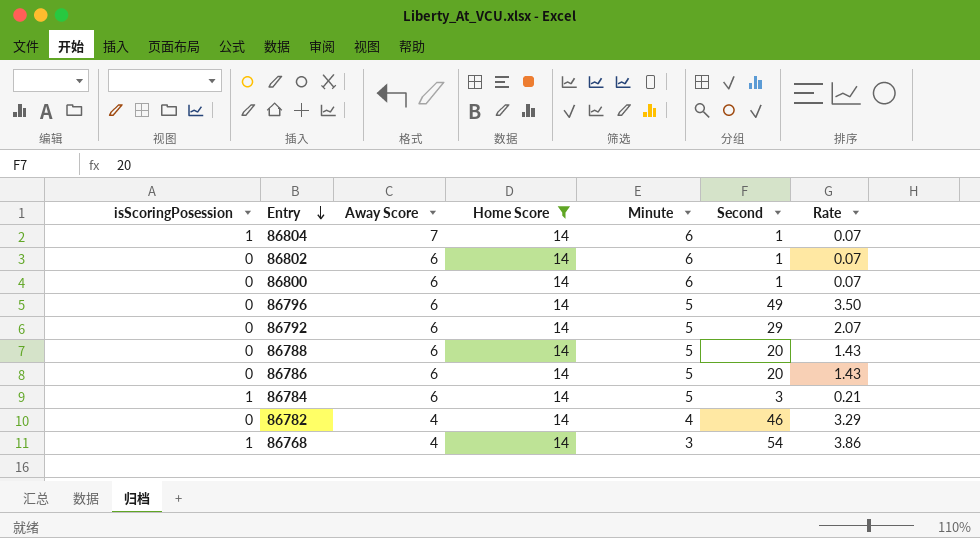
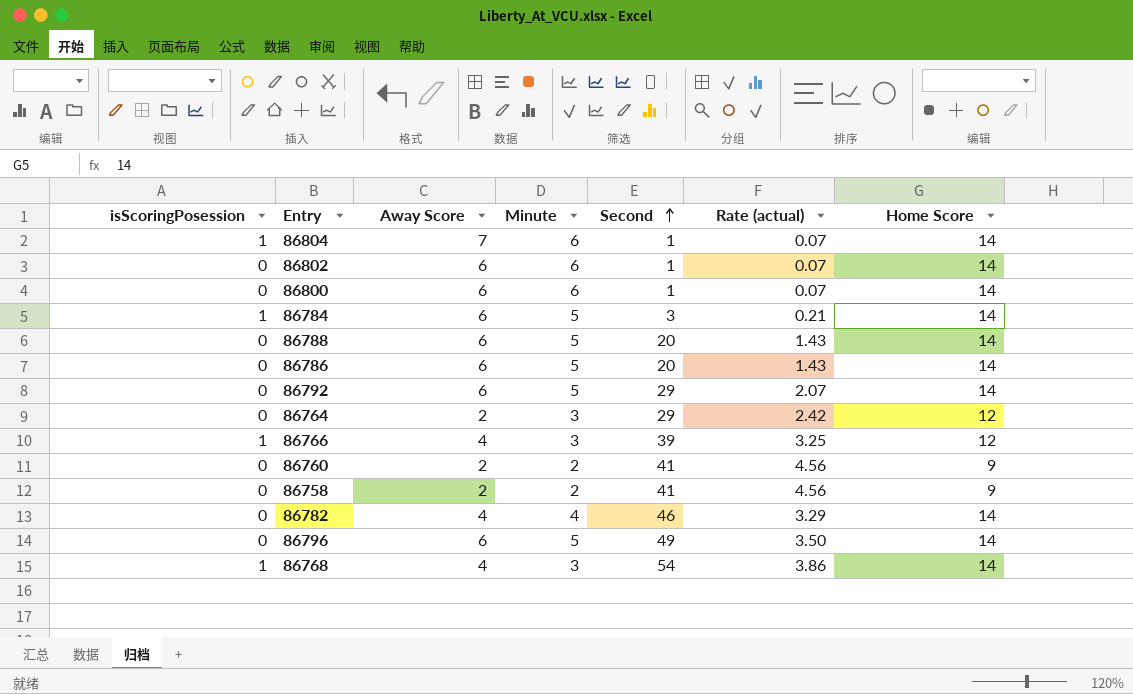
filter: Home Score = 14 -> none
row order: Entry descending -> Second ascending
column name: Rate -> Rate (actual)
column Home Score | position: 4 -> 7

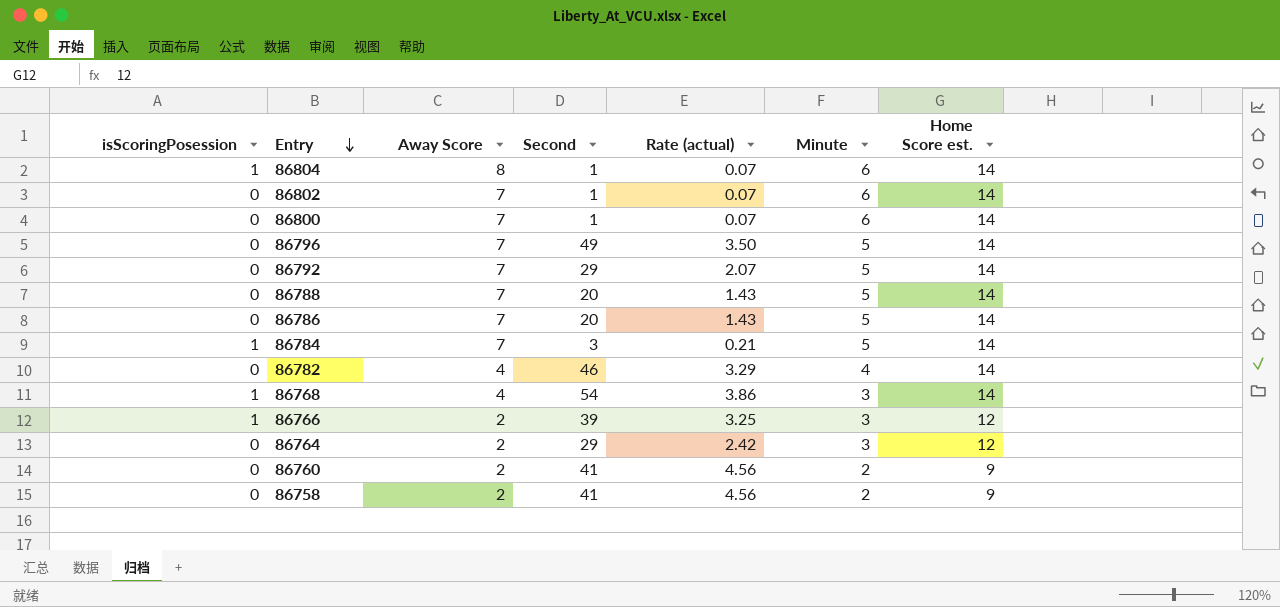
row order: Second ascending -> Entry descending
column Minute | position: 4 -> 6
column name: Home Score -> Home Score est.
86804 | Away Score: 7 -> 8
86802 | Away Score: 6 -> 7
86800 | Away Score: 6 -> 7
86796 | Away Score: 6 -> 7
86792 | Away Score: 6 -> 7
86788 | Away Score: 6 -> 7
86786 | Away Score: 6 -> 7
86784 | Away Score: 6 -> 7
86766 | Away Score: 4 -> 2

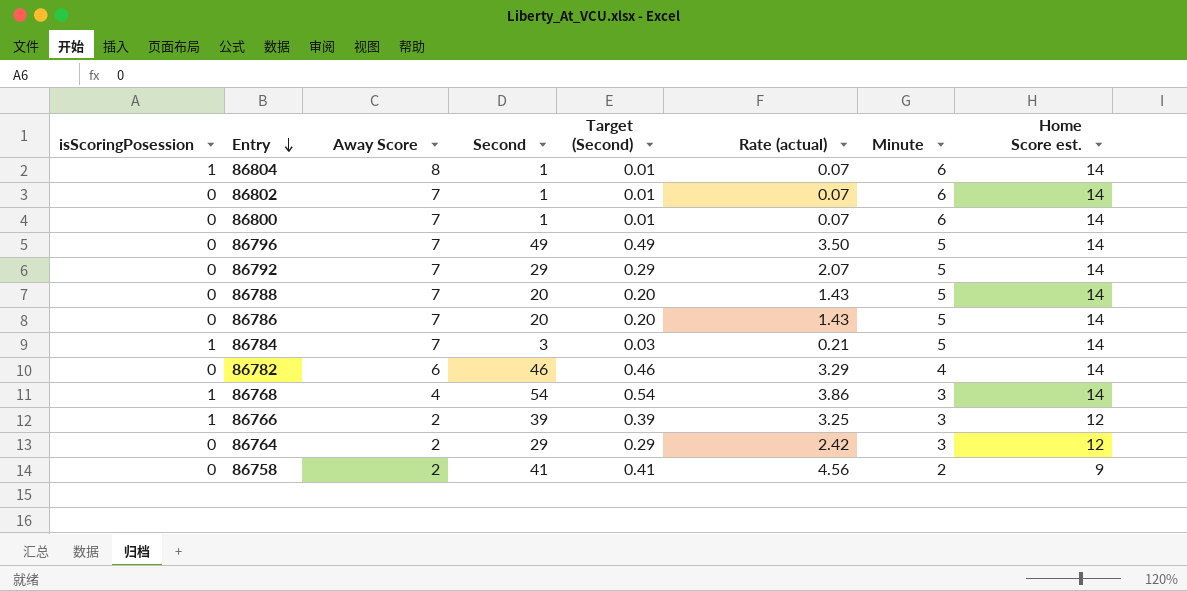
column Target (Second) | formula: none -> [Second] * 0.01
row 86760: 0 | 2 | 41 | 4.56 | 2 | 9 -> none
86782 | Away Score: 4 -> 6

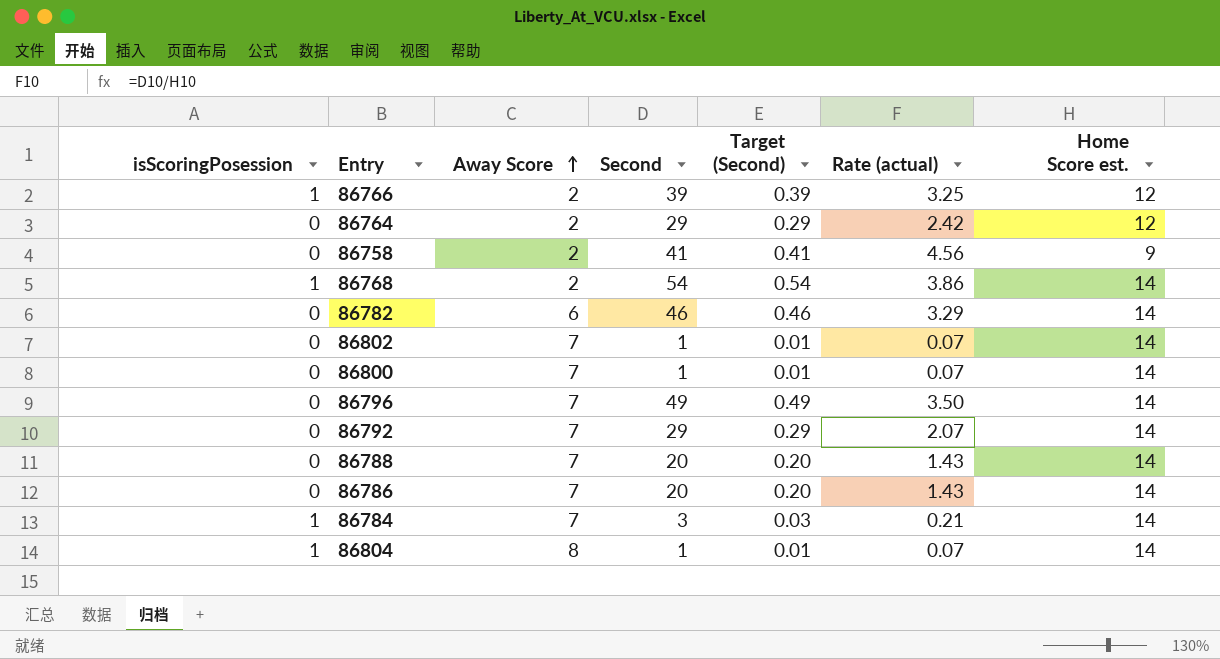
row order: Entry descending -> Away Score ascending
column Minute | position: 7 -> none
86768 | Away Score: 4 -> 2

